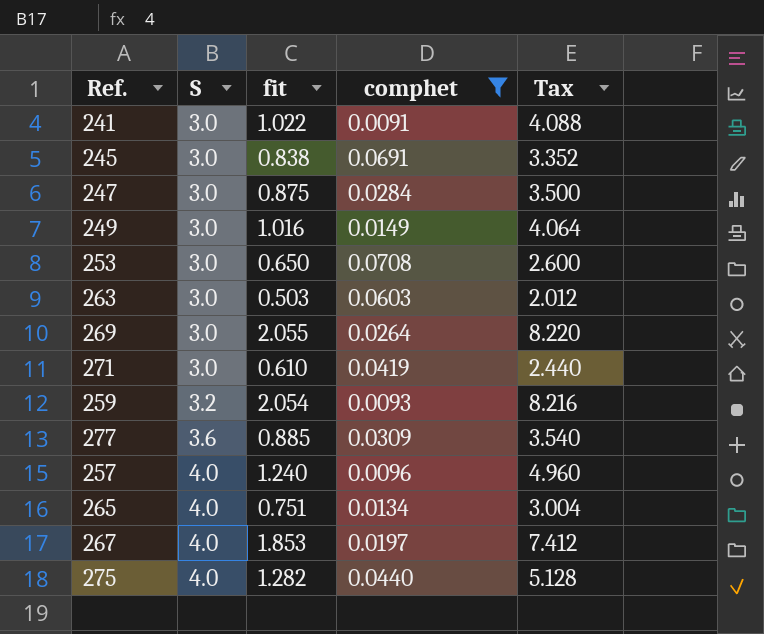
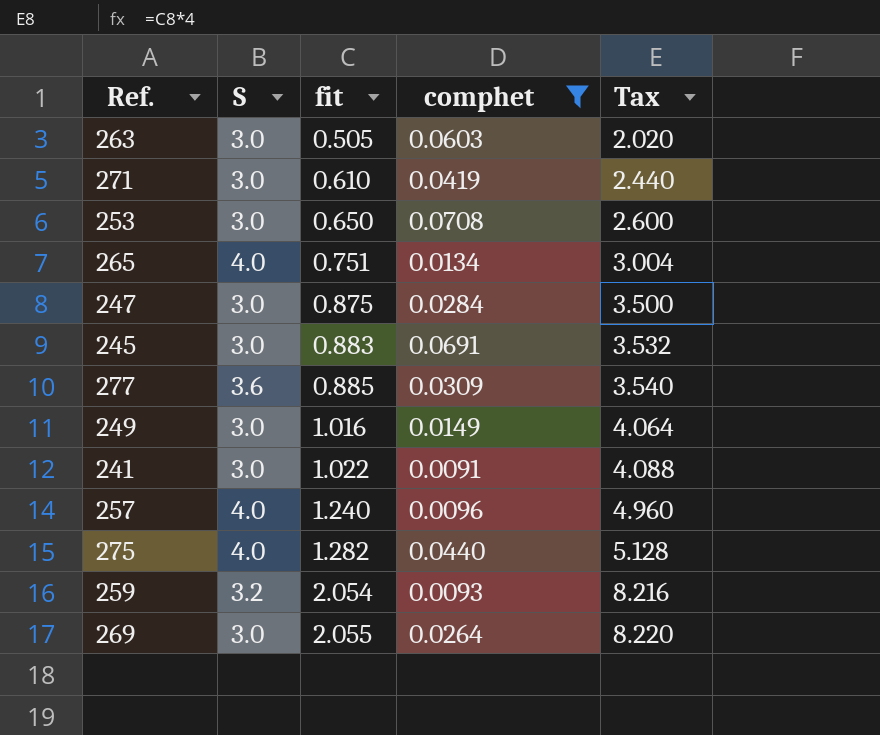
row order: S ascending -> fit ascending
row 267: 4.0 | 1.853 | 0.0197 | 7.412 -> none
263 | fit: 0.503 -> 0.505
263 | Tax: 2.012 -> 2.020
245 | fit: 0.838 -> 0.883
245 | Tax: 3.352 -> 3.532

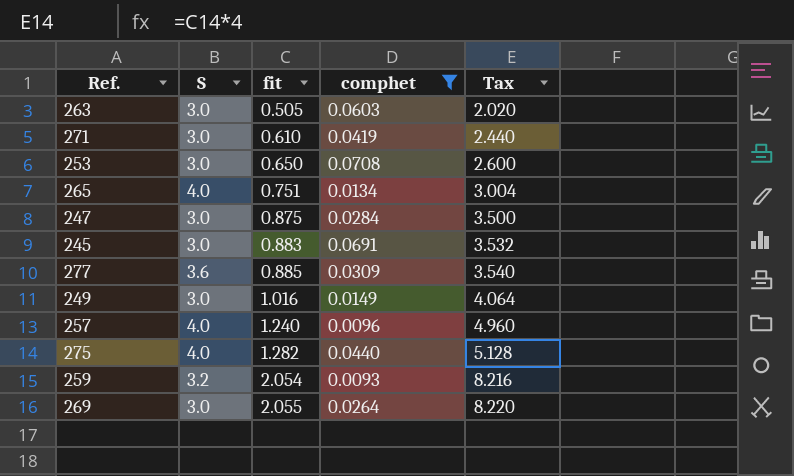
row 241: 3.0 | 1.022 | 0.0091 | 4.088 -> none

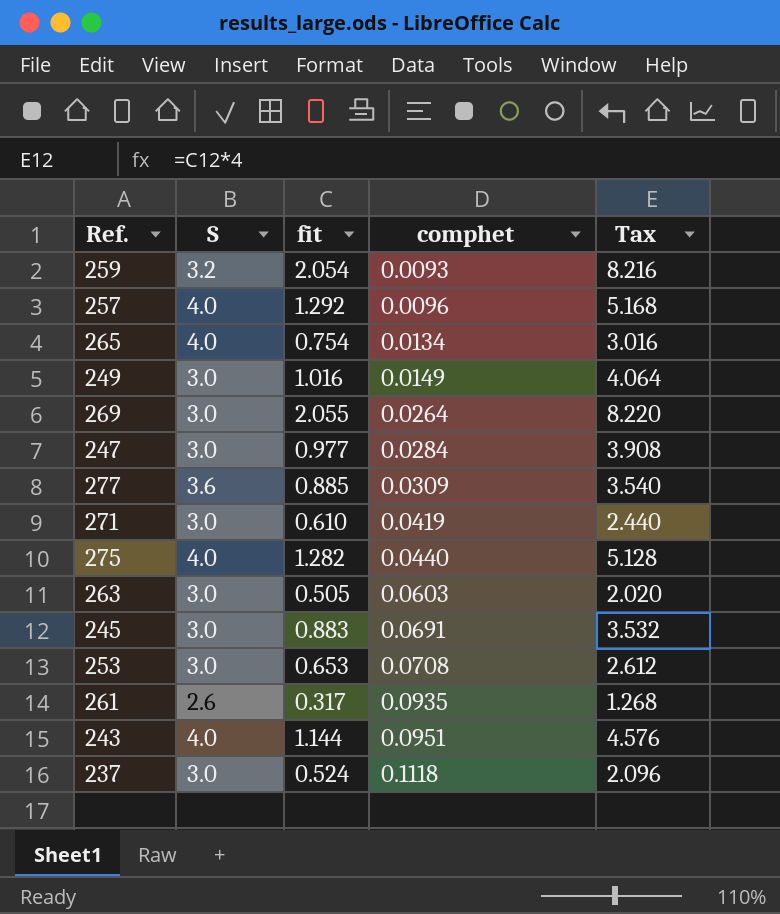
filter: comphet <= 0.0708 -> none
row order: fit ascending -> comphet ascending
257 | fit: 1.240 -> 1.292
257 | Tax: 4.960 -> 5.168
265 | fit: 0.751 -> 0.754
265 | Tax: 3.004 -> 3.016
247 | fit: 0.875 -> 0.977
247 | Tax: 3.500 -> 3.908
253 | fit: 0.650 -> 0.653
253 | Tax: 2.600 -> 2.612

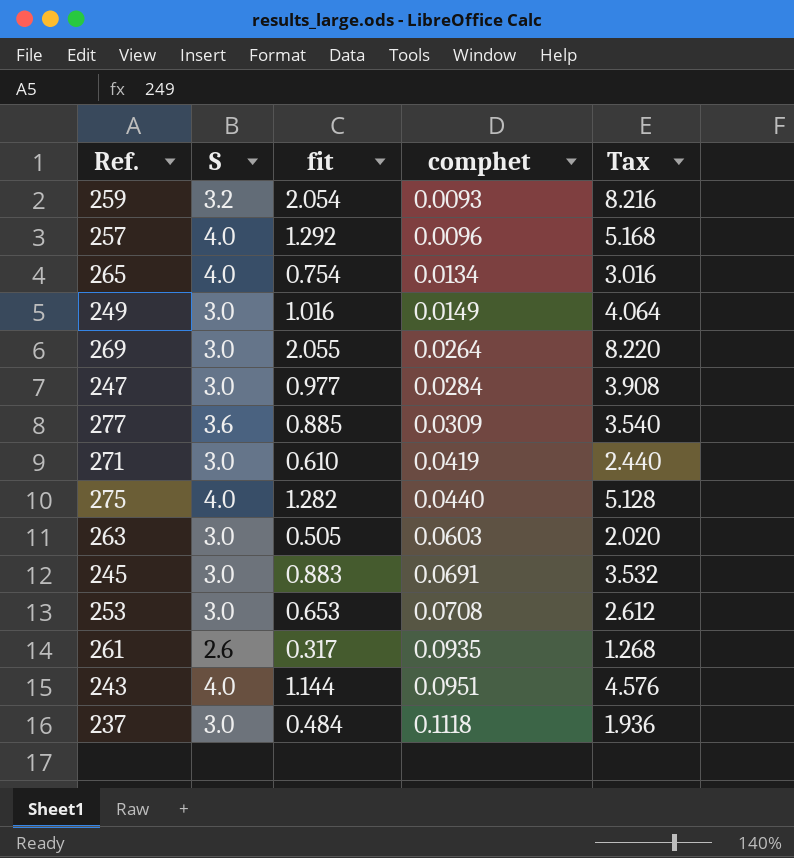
237 | fit: 0.524 -> 0.484
237 | Tax: 2.096 -> 1.936

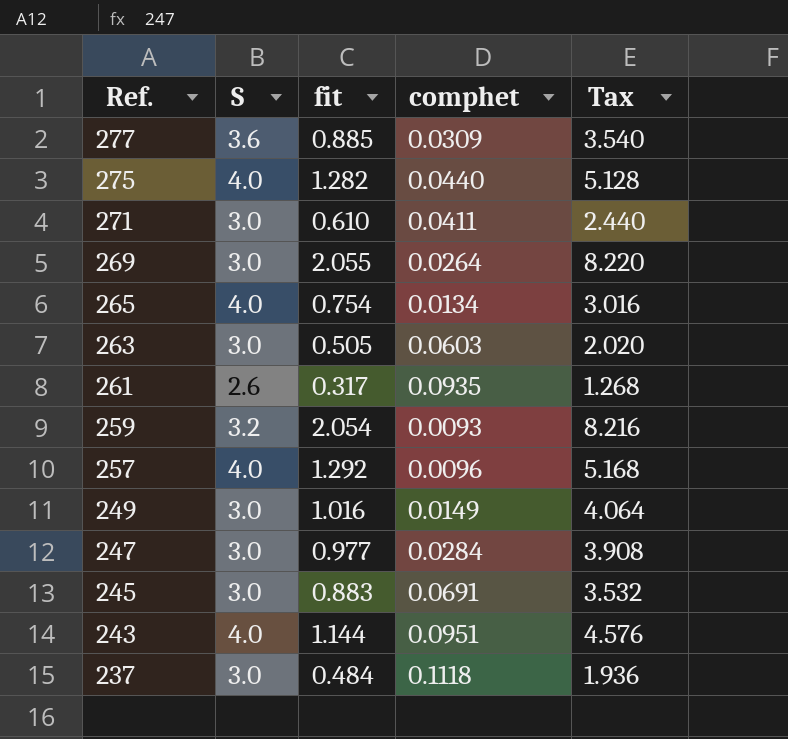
row order: comphet ascending -> Ref. descending
row 253: 3.0 | 0.653 | 0.0708 | 2.612 -> none
271 | comphet: 0.0419 -> 0.0411

